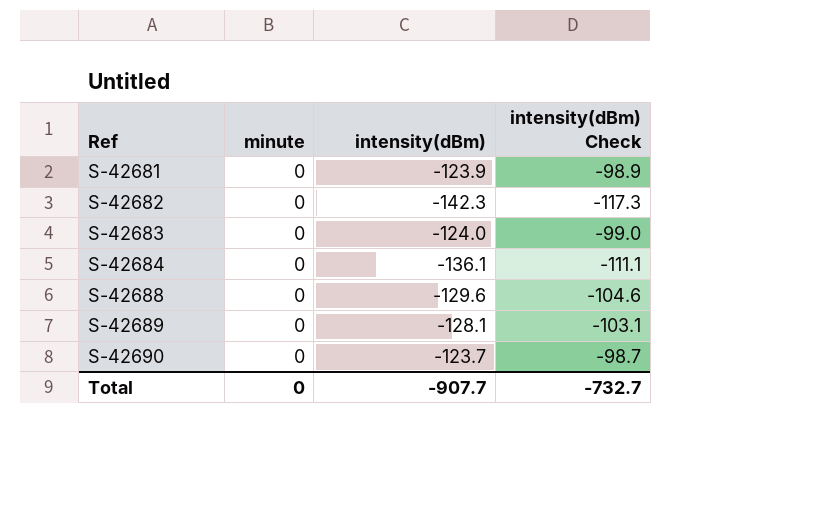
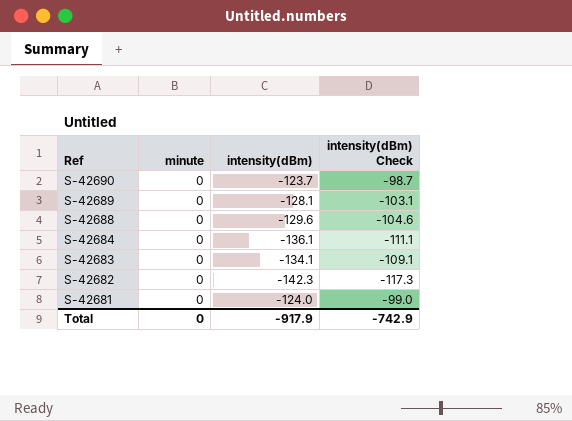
row order: Ref ascending -> Ref descending
S-42683 | intensity(dBm): -124.0 -> -134.1
S-42683 | intensity(dBm) Check: -99.0 -> -109.1
S-42681 | intensity(dBm): -123.9 -> -124.0
S-42681 | intensity(dBm) Check: -98.9 -> -99.0
Total | intensity(dBm): -907.7 -> -917.9
Total | intensity(dBm) Check: -732.7 -> -742.9

